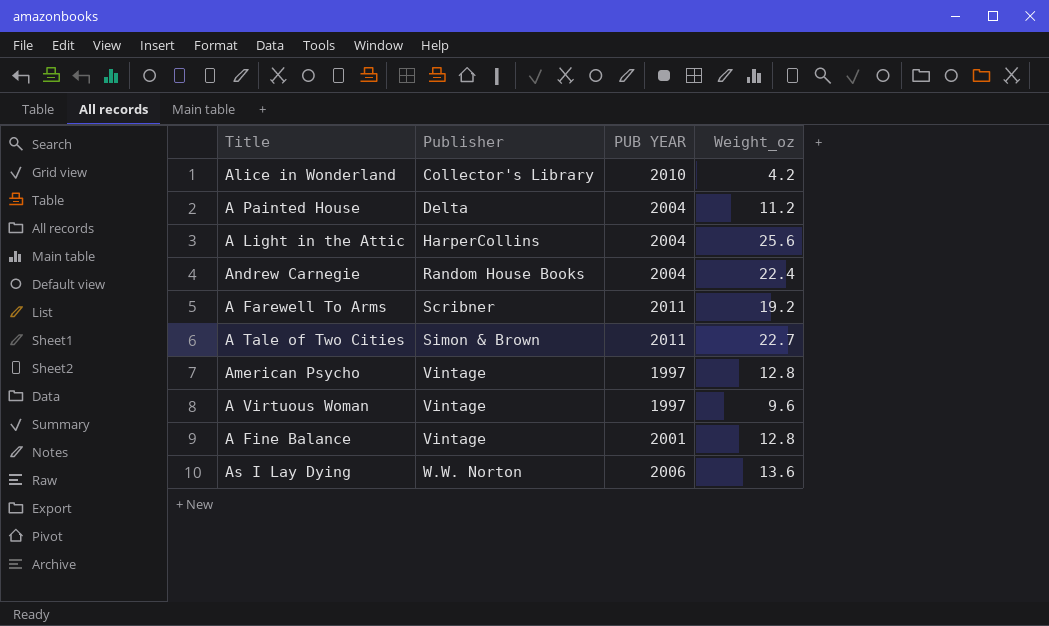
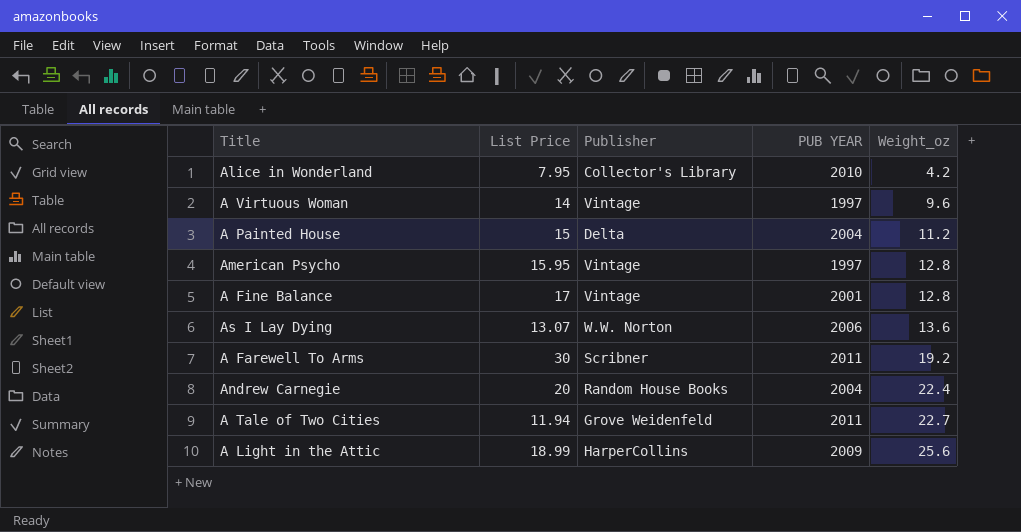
row order: Publisher ascending -> Weight_oz ascending
column List Price | position: none -> 2
A Tale of Two Cities | Publisher: Simon & Brown -> Grove Weidenfeld
A Light in the Attic | PUB YEAR: 2004 -> 2009

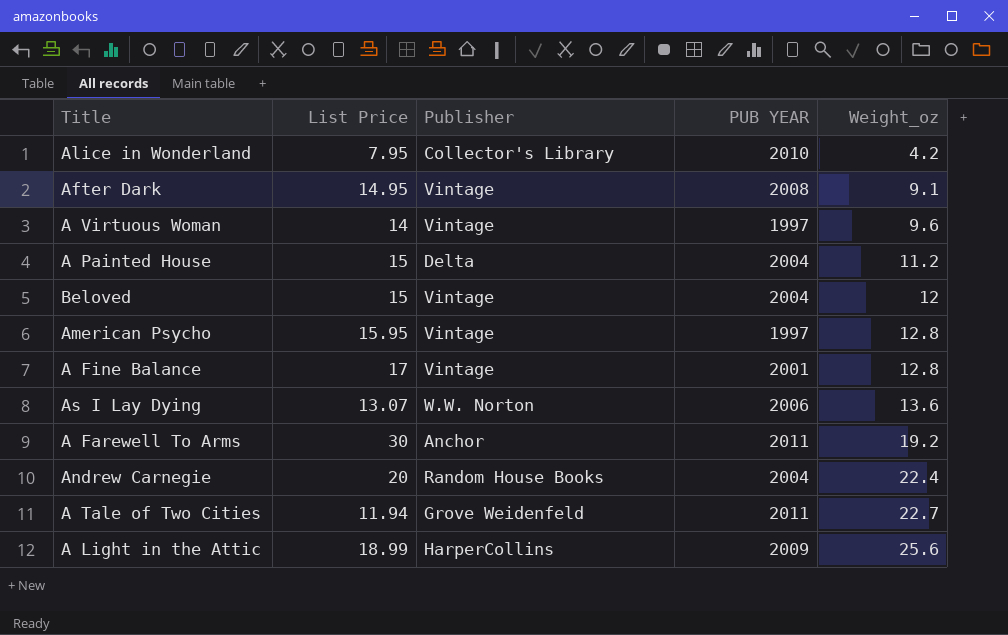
row After Dark: none -> 14.95 | Vintage | 2008 | 9.1
row Beloved: none -> 15 | Vintage | 2004 | 12
A Farewell To Arms | Publisher: Scribner -> Anchor

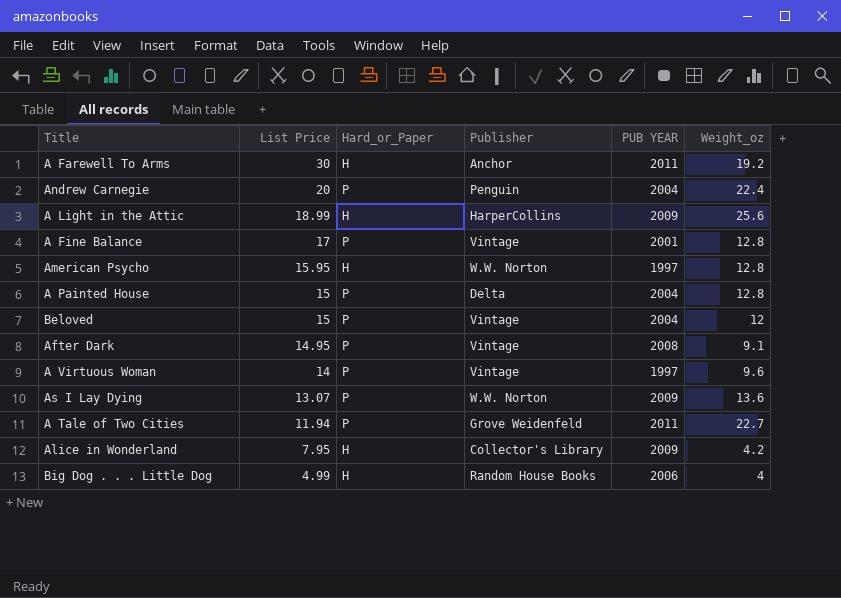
row order: Weight_oz ascending -> List Price descending
column Hard_or_Paper | position: none -> 3
Andrew Carnegie | Publisher: Random House Books -> Penguin
American Psycho | Publisher: Vintage -> W.W. Norton
A Painted House | Weight_oz: 11.2 -> 12.8
As I Lay Dying | PUB YEAR: 2006 -> 2009
Alice in Wonderland | PUB YEAR: 2010 -> 2009
row Big Dog . . . Little Dog: none -> 4.99 | H | Random House Books | 2006 | 4

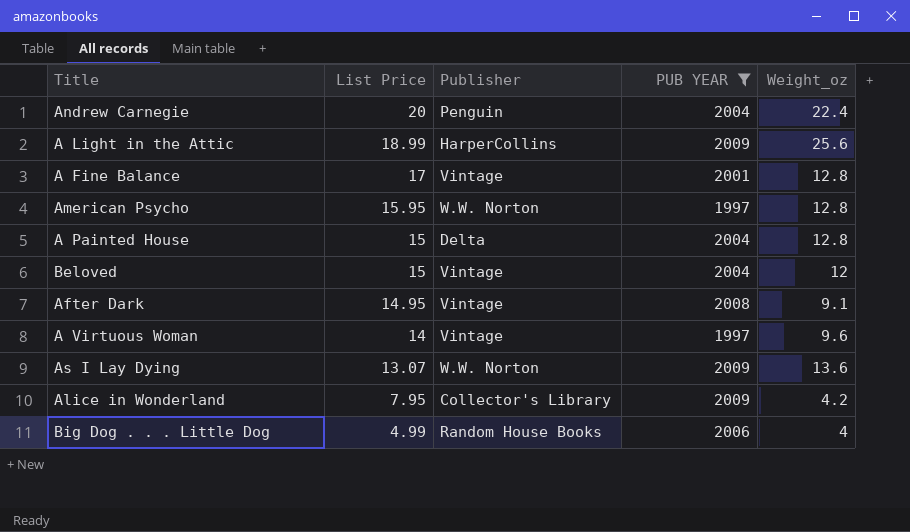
filter: none -> PUB YEAR != 2011
column Hard_or_Paper | position: 3 -> none

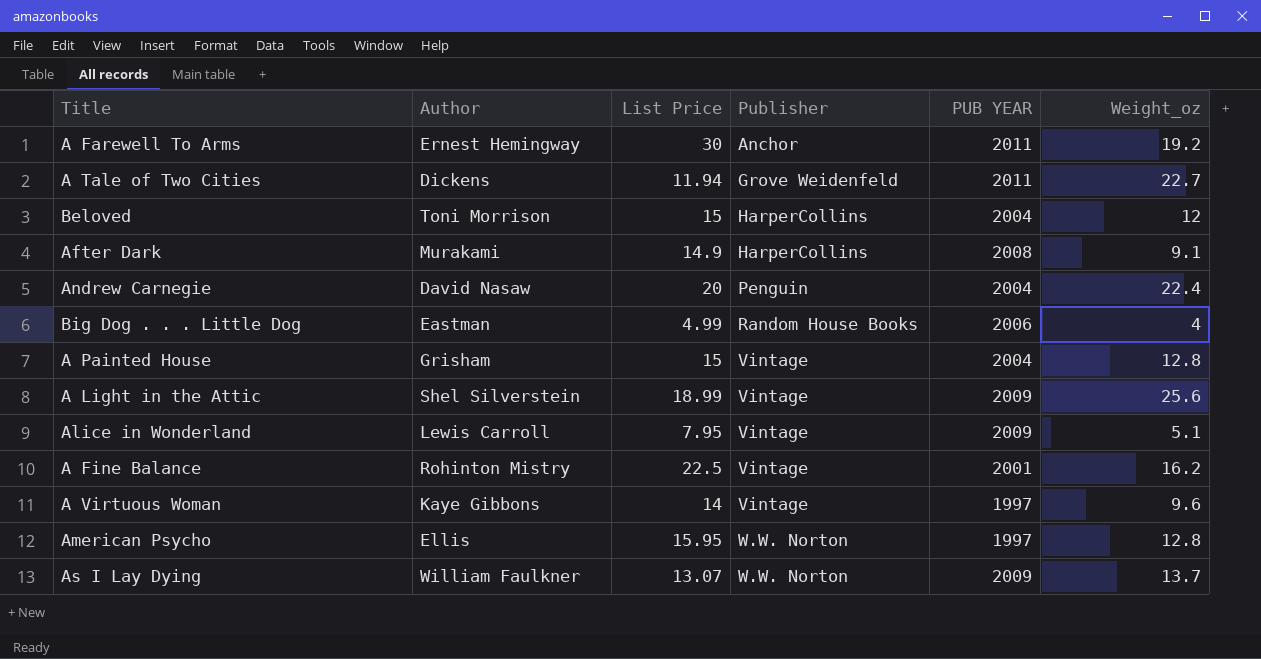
filter: PUB YEAR != 2011 -> none
row order: List Price descending -> Publisher ascending
column Author | position: none -> 2
Beloved | Publisher: Vintage -> HarperCollins
After Dark | List Price: 14.95 -> 14.9
After Dark | Publisher: Vintage -> HarperCollins
A Painted House | Publisher: Delta -> Vintage
A Light in the Attic | Publisher: HarperCollins -> Vintage
Alice in Wonderland | Publisher: Collector's Library -> Vintage
Alice in Wonderland | Weight_oz: 4.2 -> 5.1
A Fine Balance | List Price: 17 -> 22.5
A Fine Balance | Weight_oz: 12.8 -> 16.2
As I Lay Dying | Weight_oz: 13.6 -> 13.7

